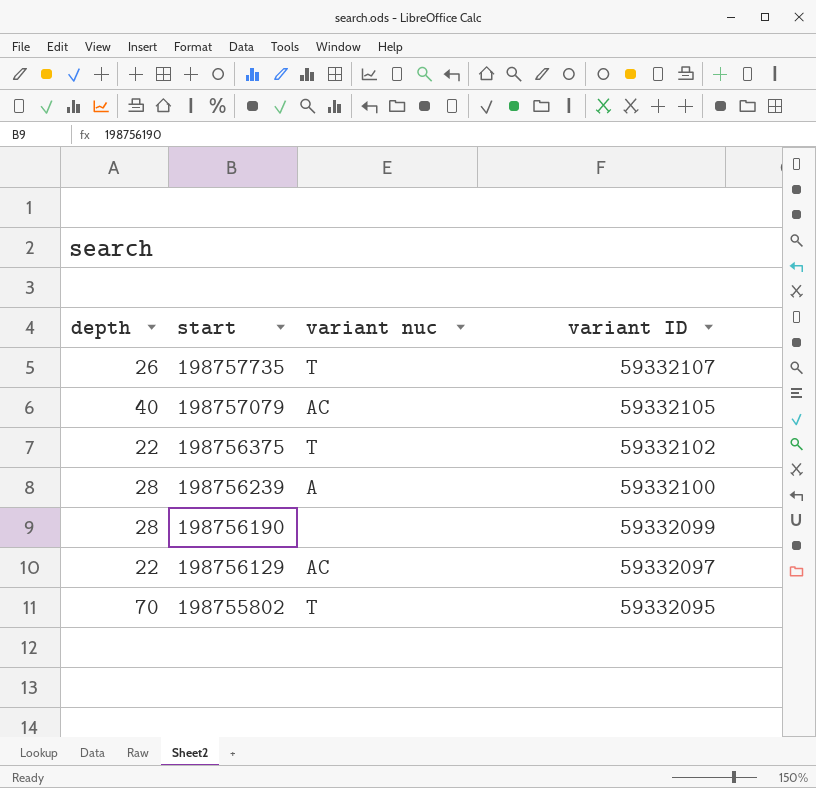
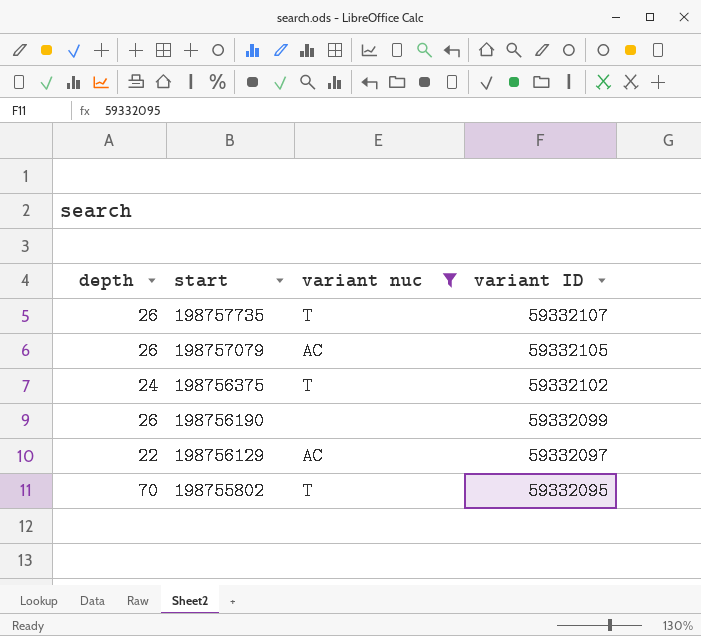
filter: none -> variant nuc != A
198757079 | depth: 40 -> 26
198756375 | depth: 22 -> 24
198756190 | depth: 28 -> 26

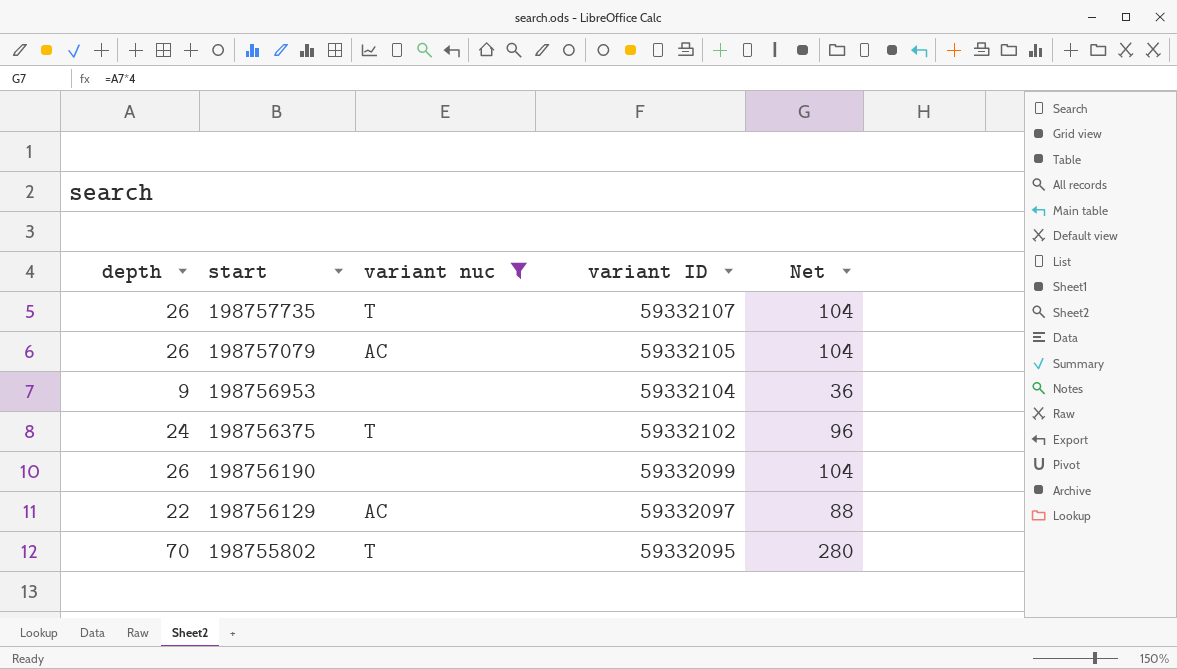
column Net | formula: none -> [depth] * 4
row 198756953: none -> 9 | none | 59332104 | 36

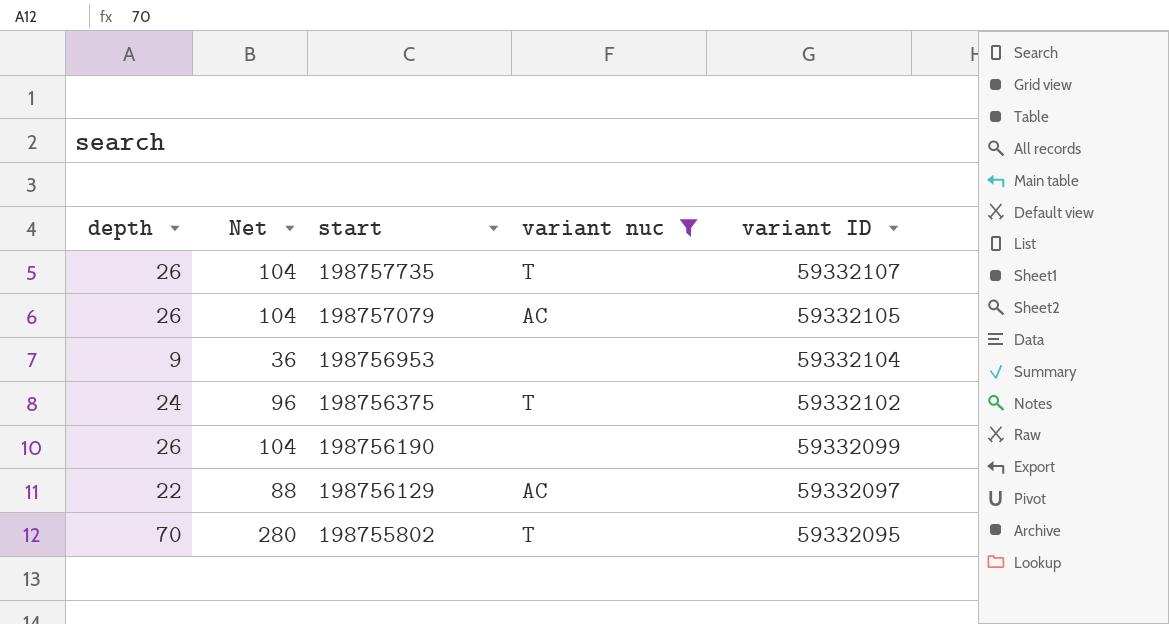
column Net | position: 5 -> 2

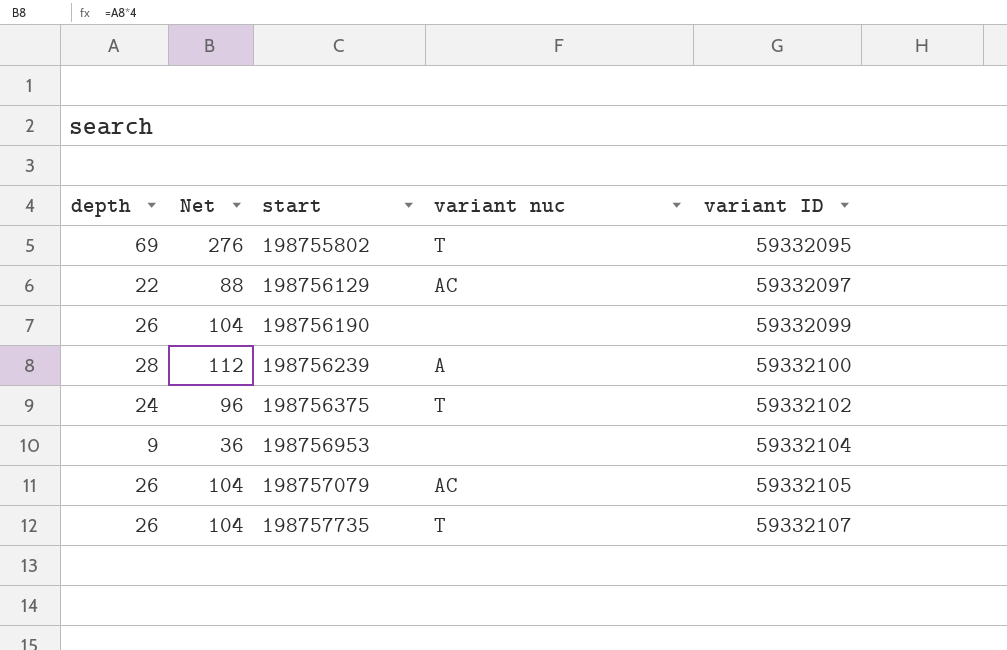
filter: variant nuc != A -> none
row order: start descending -> start ascending
198755802 | depth: 70 -> 69
198755802 | Net: 280 -> 276

